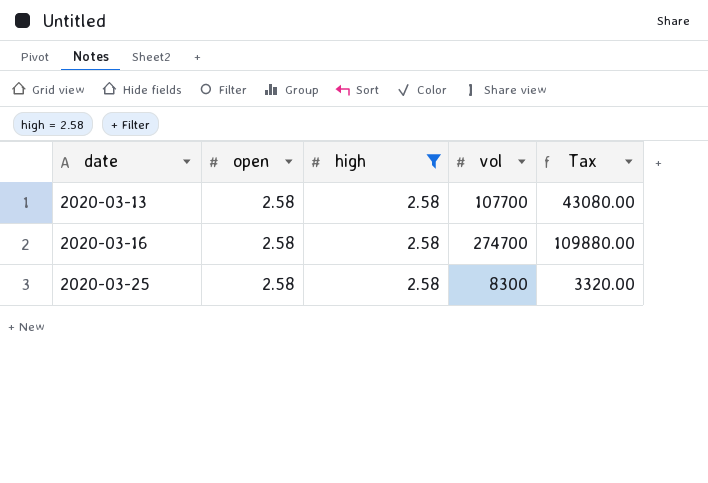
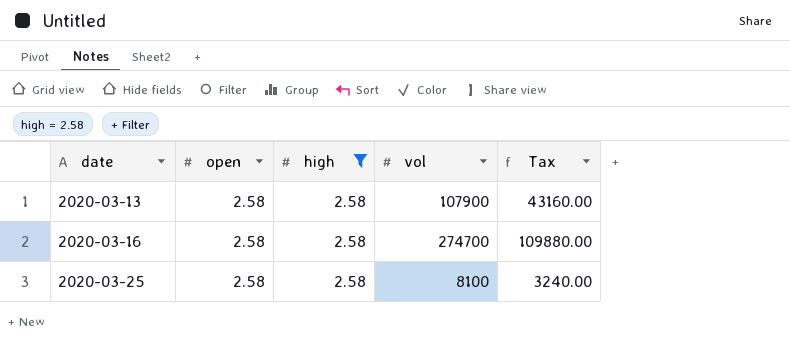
2020-03-13 | vol: 107700 -> 107900
2020-03-13 | Tax: 43080.00 -> 43160.00
2020-03-25 | vol: 8300 -> 8100
2020-03-25 | Tax: 3320.00 -> 3240.00

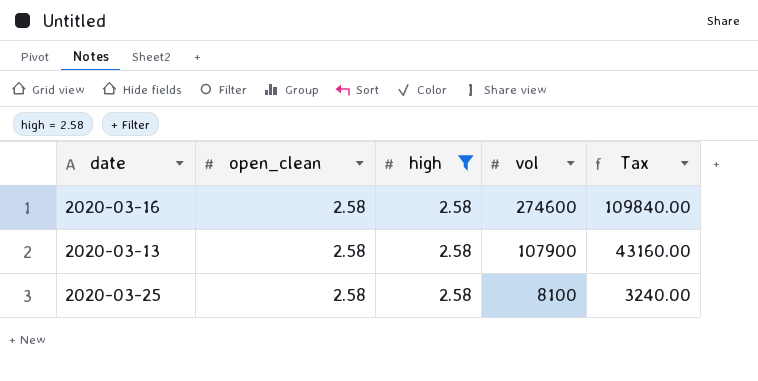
row order: date ascending -> vol descending
column name: open -> open_clean
2020-03-16 | vol: 274700 -> 274600
2020-03-16 | Tax: 109880.00 -> 109840.00

